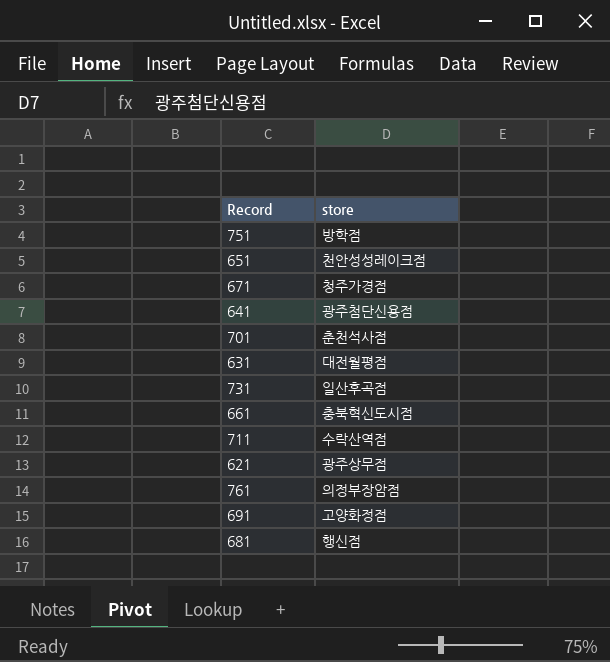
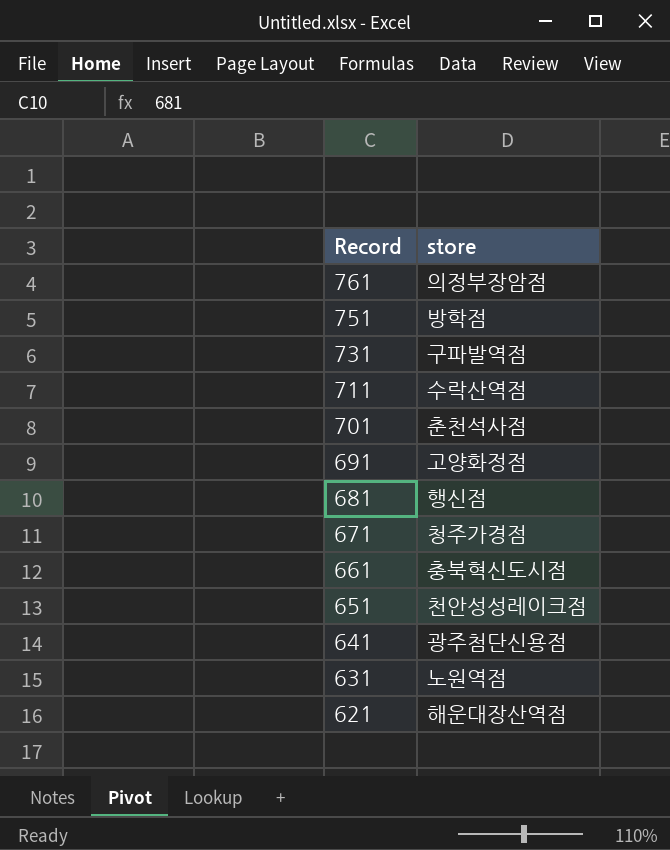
row order: none -> Record descending
731 | store: 일산후곡점 -> 구파발역점
631 | store: 대전월평점 -> 노원역점
621 | store: 광주상무점 -> 해운대장산역점

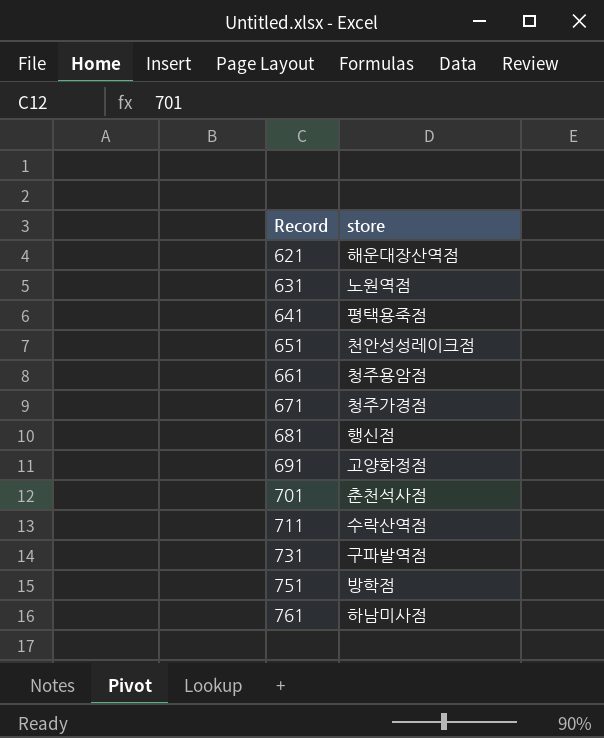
row order: Record descending -> Record ascending
641 | store: 광주첨단신용점 -> 평택용죽점
661 | store: 충북혁신도시점 -> 청주용암점
761 | store: 의정부장암점 -> 하남미사점

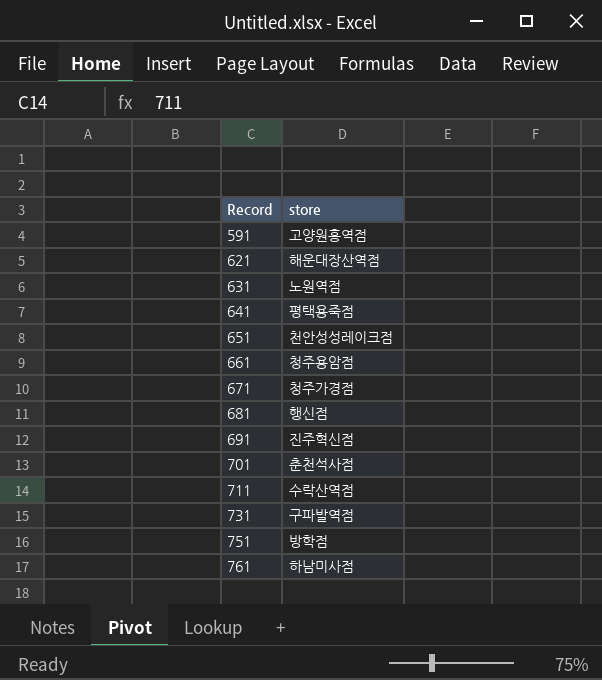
row 591: none -> 고양원흥역점
691 | store: 고양화정점 -> 진주혁신점

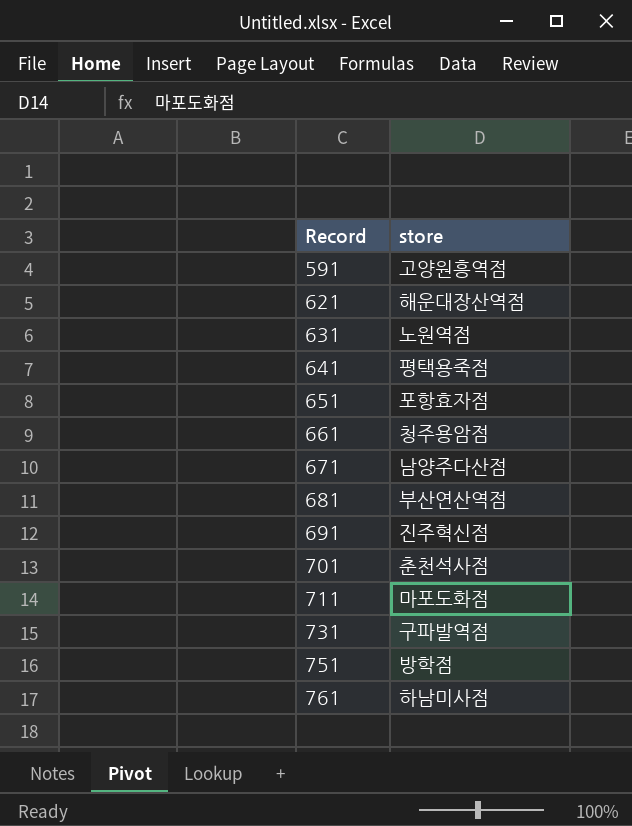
651 | store: 천안성성레이크점 -> 포항효자점
671 | store: 청주가경점 -> 남양주다산점
681 | store: 행신점 -> 부산연산역점
711 | store: 수락산역점 -> 마포도화점

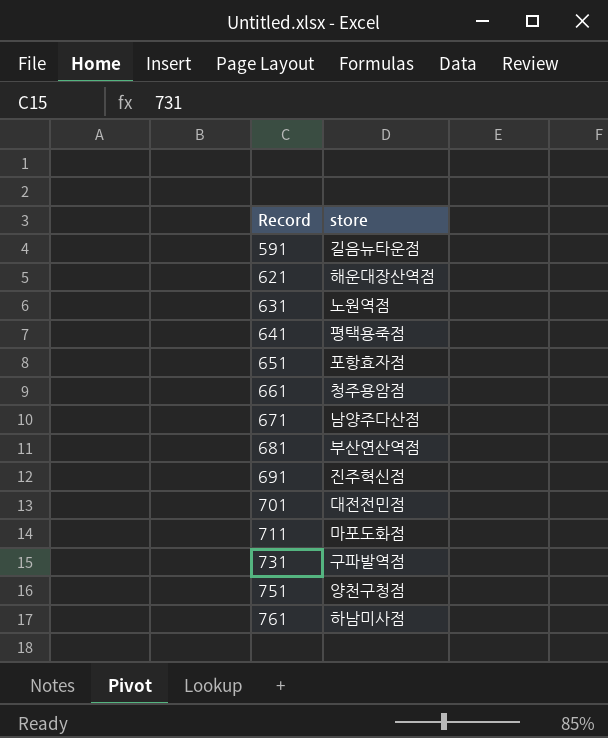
591 | store: 고양원흥역점 -> 길음뉴타운점
701 | store: 춘천석사점 -> 대전전민점
751 | store: 방학점 -> 양천구청점

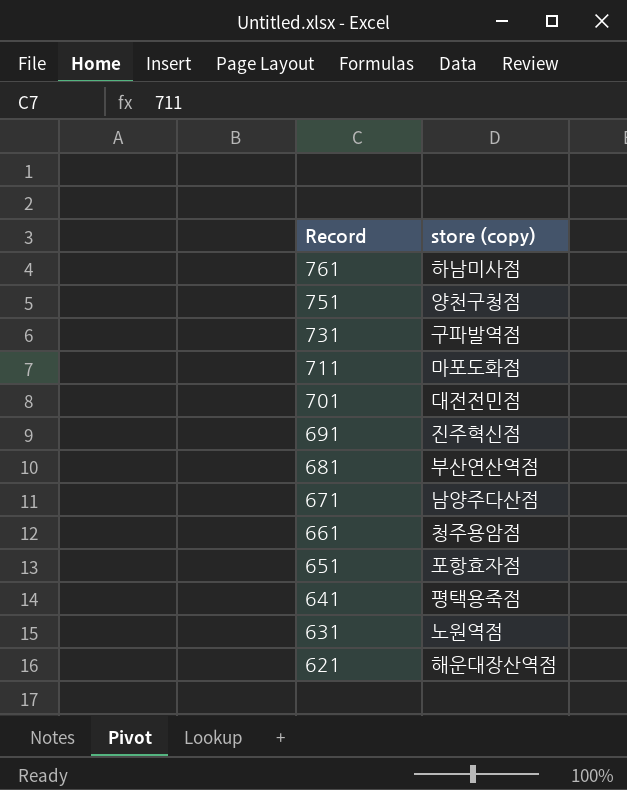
row order: Record ascending -> Record descending
column name: store -> store (copy)
row 591: 길음뉴타운점 -> none

